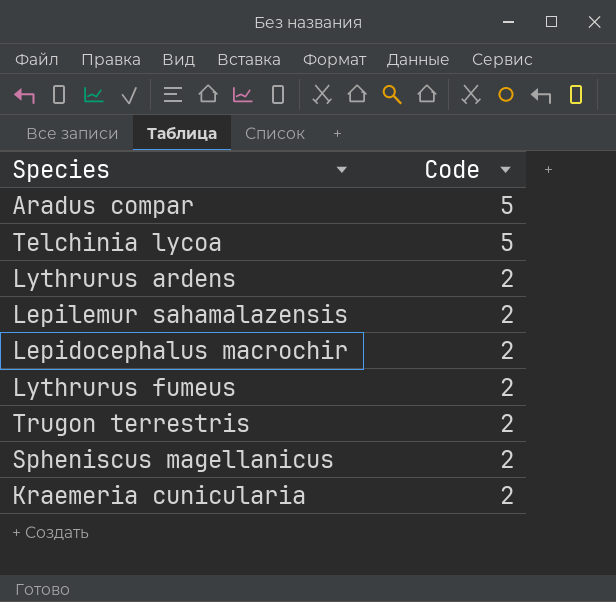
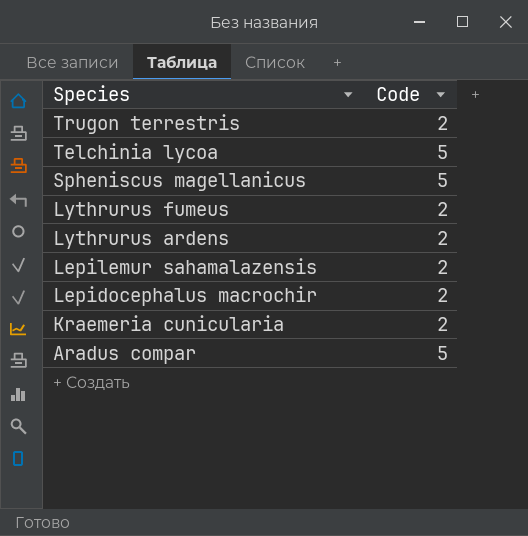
row order: Code descending -> Species descending
Spheniscus magellanicus | Code: 2 -> 5

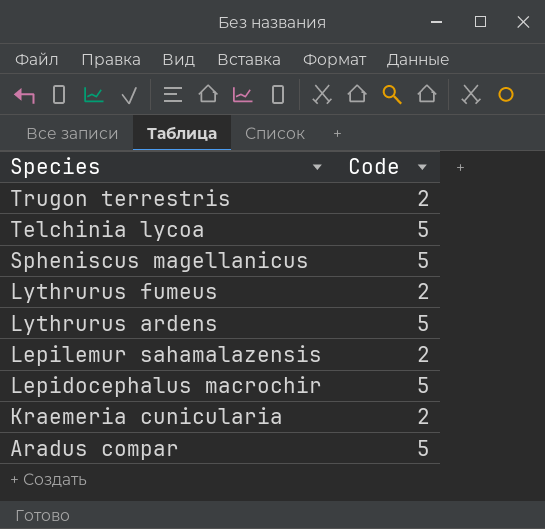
Lythrurus ardens | Code: 2 -> 5
Lepidocephalus macrochir | Code: 2 -> 5

